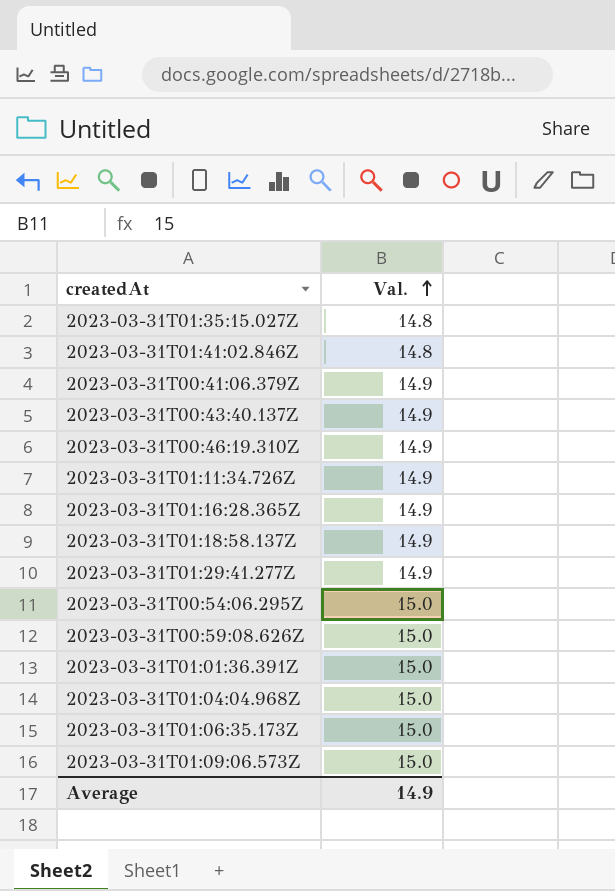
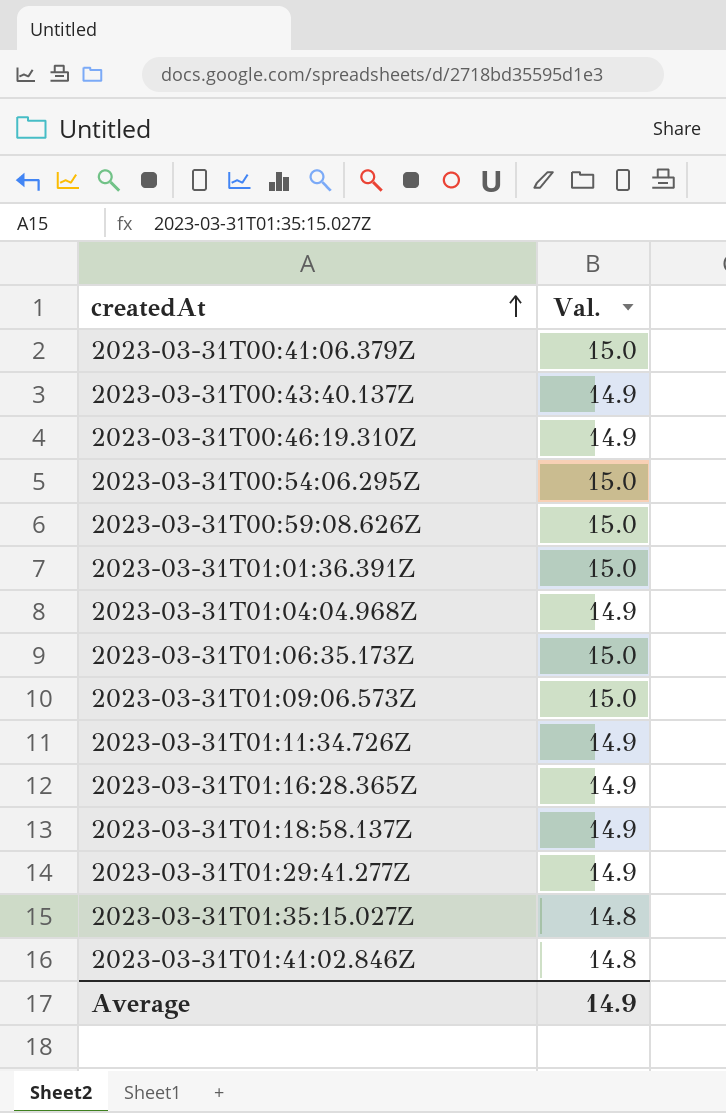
row order: Val. ascending -> createdAt ascending
2023-03-31T00:41:06.379Z | Val.: 14.9 -> 15.0
2023-03-31T01:04:04.968Z | Val.: 15.0 -> 14.9

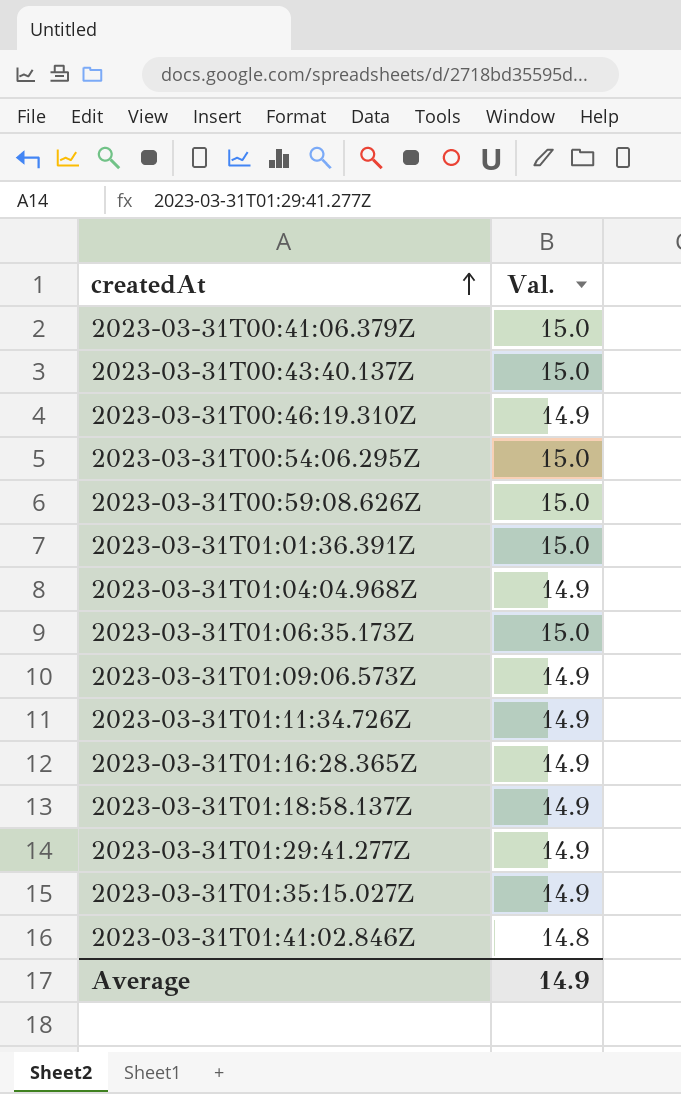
2023-03-31T00:43:40.137Z | Val.: 14.9 -> 15.0
2023-03-31T01:09:06.573Z | Val.: 15.0 -> 14.9
2023-03-31T01:35:15.027Z | Val.: 14.8 -> 14.9

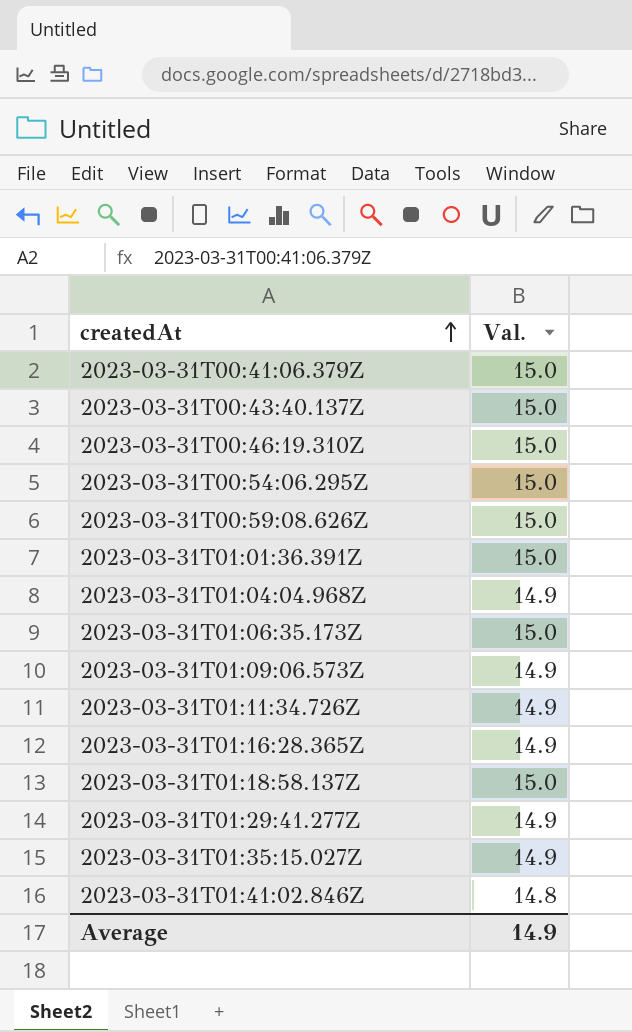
2023-03-31T00:46:19.310Z | Val.: 14.9 -> 15.0
2023-03-31T01:18:58.137Z | Val.: 14.9 -> 15.0

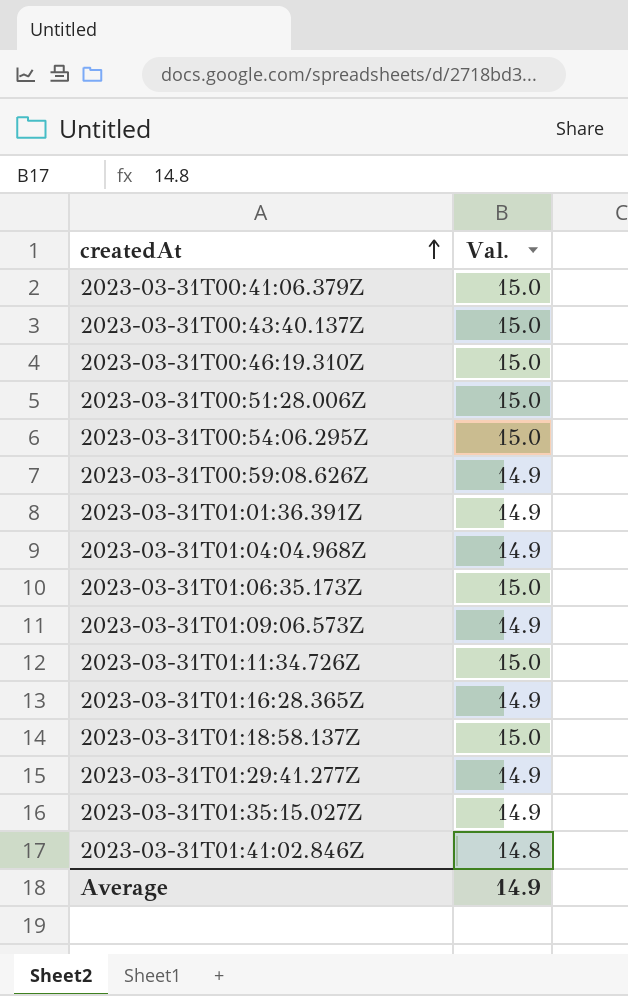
row 2023-03-31T00:51:28.006Z: none -> 15.0
2023-03-31T00:59:08.626Z | Val.: 15.0 -> 14.9
2023-03-31T01:01:36.391Z | Val.: 15.0 -> 14.9
2023-03-31T01:11:34.726Z | Val.: 14.9 -> 15.0

